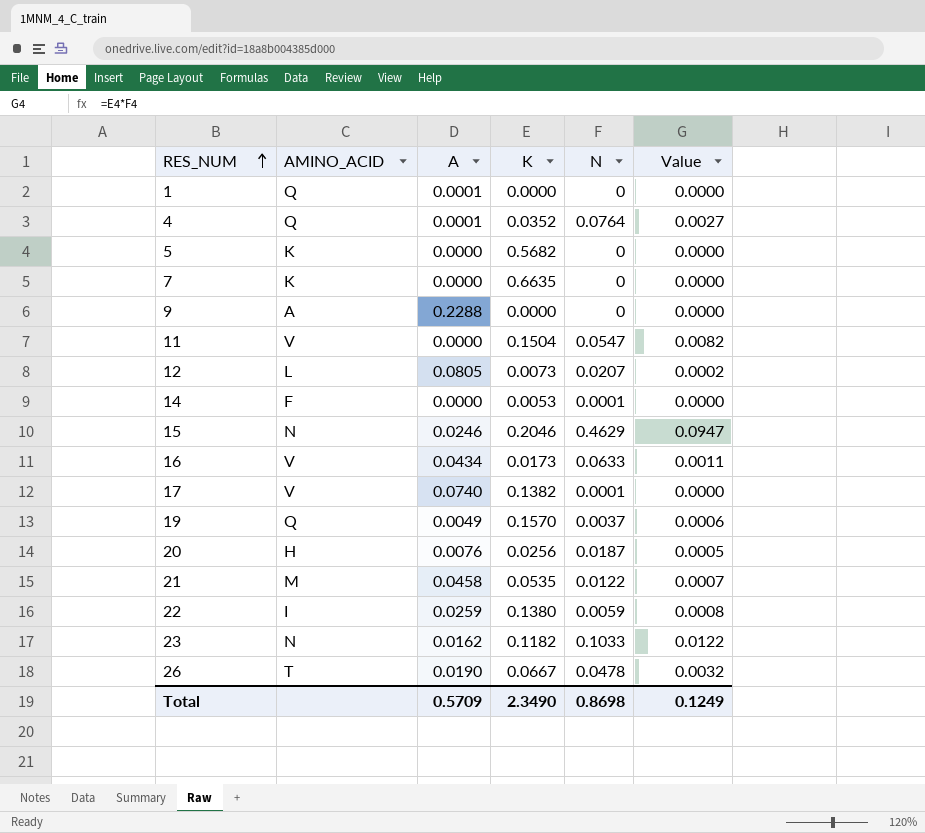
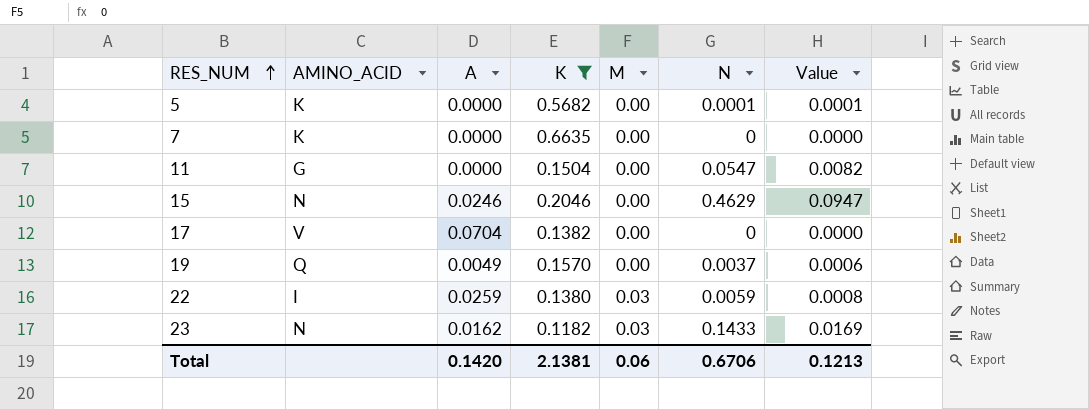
filter: none -> K >= 0.1182
column M | position: none -> 5
5 | N: 0 -> 0.0001
5 | Value: 0.0000 -> 0.0001
11 | AMINO_ACID: V -> G
17 | A: 0.0740 -> 0.0704
17 | N: 0.0001 -> 0
23 | N: 0.1033 -> 0.1433
23 | Value: 0.0122 -> 0.0169
Total | A: 0.5709 -> 0.1420
Total | K: 2.3490 -> 2.1381
Total | N: 0.8698 -> 0.6706
Total | Value: 0.1249 -> 0.1213

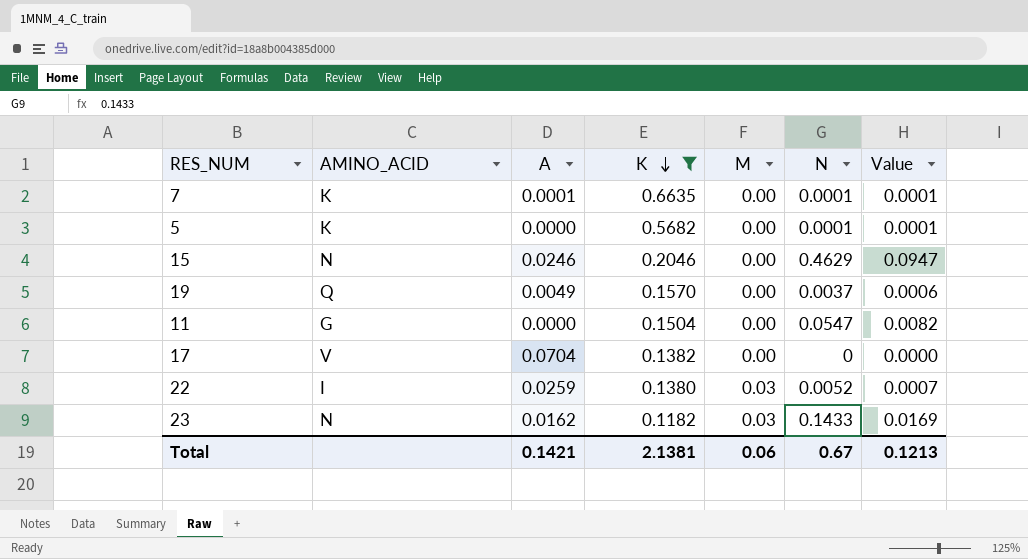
row order: RES_NUM ascending -> K descending
7 | A: 0.0000 -> 0.0001
7 | N: 0 -> 0.0001
7 | Value: 0.0000 -> 0.0001
22 | N: 0.0059 -> 0.0052
22 | Value: 0.0008 -> 0.0007
Total | A: 0.1420 -> 0.1421
Total | N: 0.6706 -> 0.67

